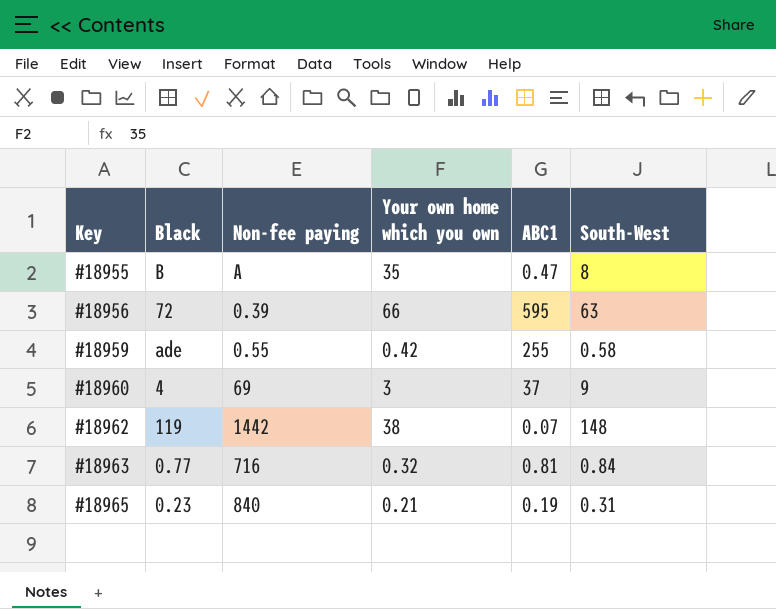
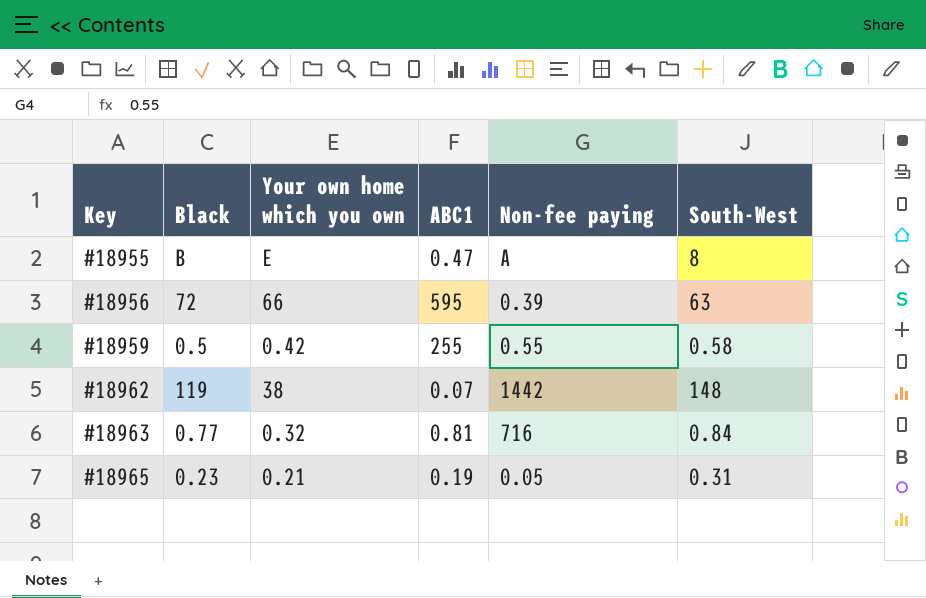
column Non-fee paying | position: 3 -> 5
row #18960: 4 | 69 | 3 | 37 | 9 -> none
#18955 | Your own home which you own: 35 -> E
#18959 | Black: ade -> 0.5
#18965 | Non-fee paying: 840 -> 0.05

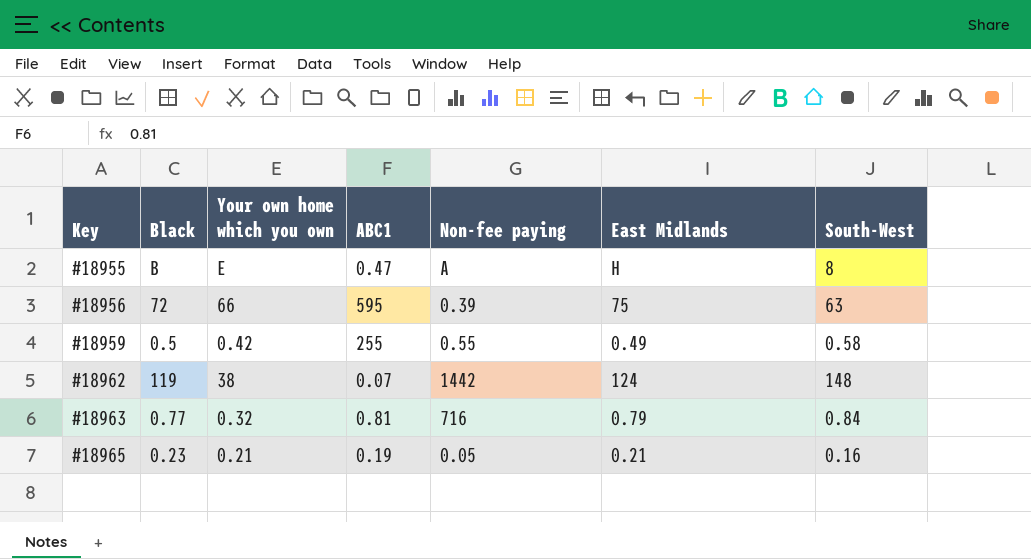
column East Midlands | position: none -> 6
#18965 | South-West: 0.31 -> 0.16

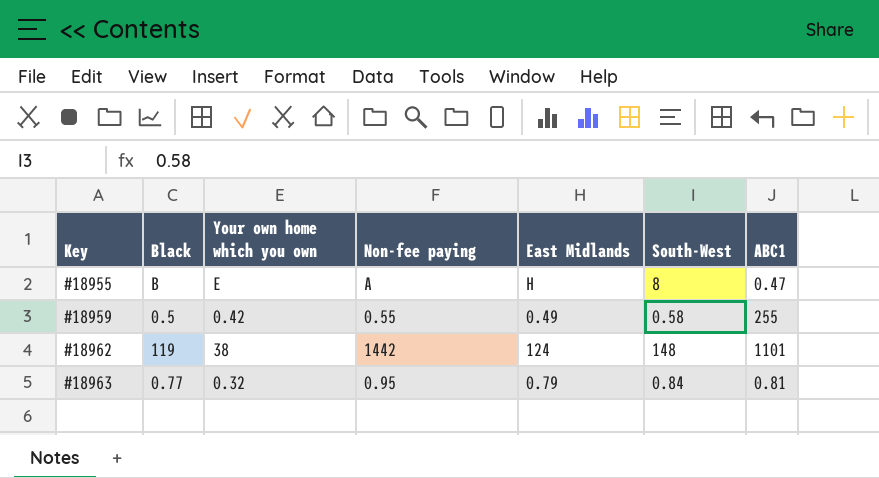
column ABC1 | position: 4 -> 7
row #18956: 72 | 66 | 595 | 0.39 | 75 | 63 -> none
row #18965: 0.23 | 0.21 | 0.19 | 0.05 | 0.21 | 0.16 -> none
#18962 | ABC1: 0.07 -> 1101
#18963 | Non-fee paying: 716 -> 0.95

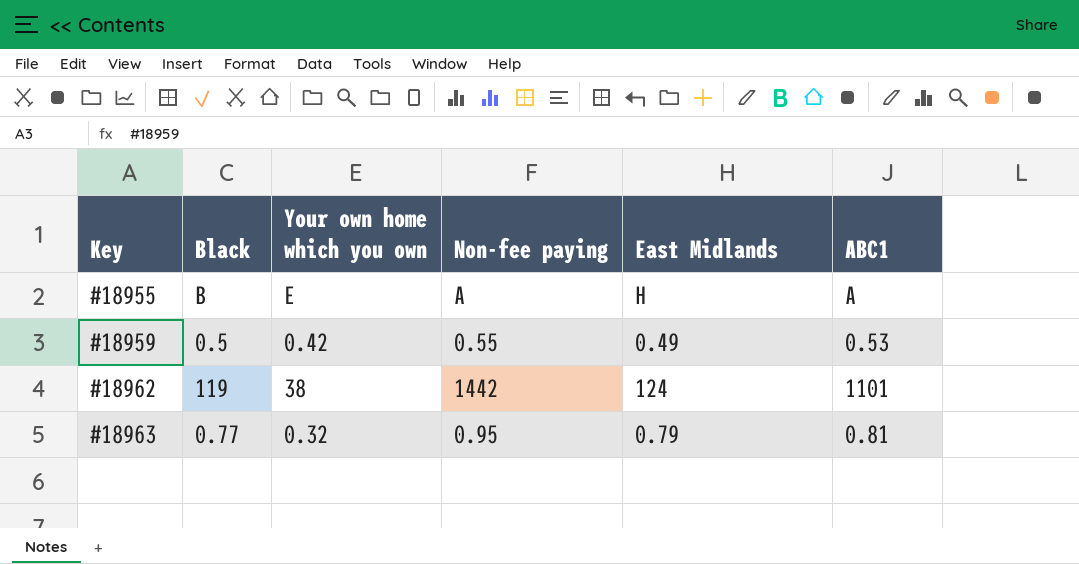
column South-West | position: 6 -> none
#18955 | ABC1: 0.47 -> A
#18959 | ABC1: 255 -> 0.53

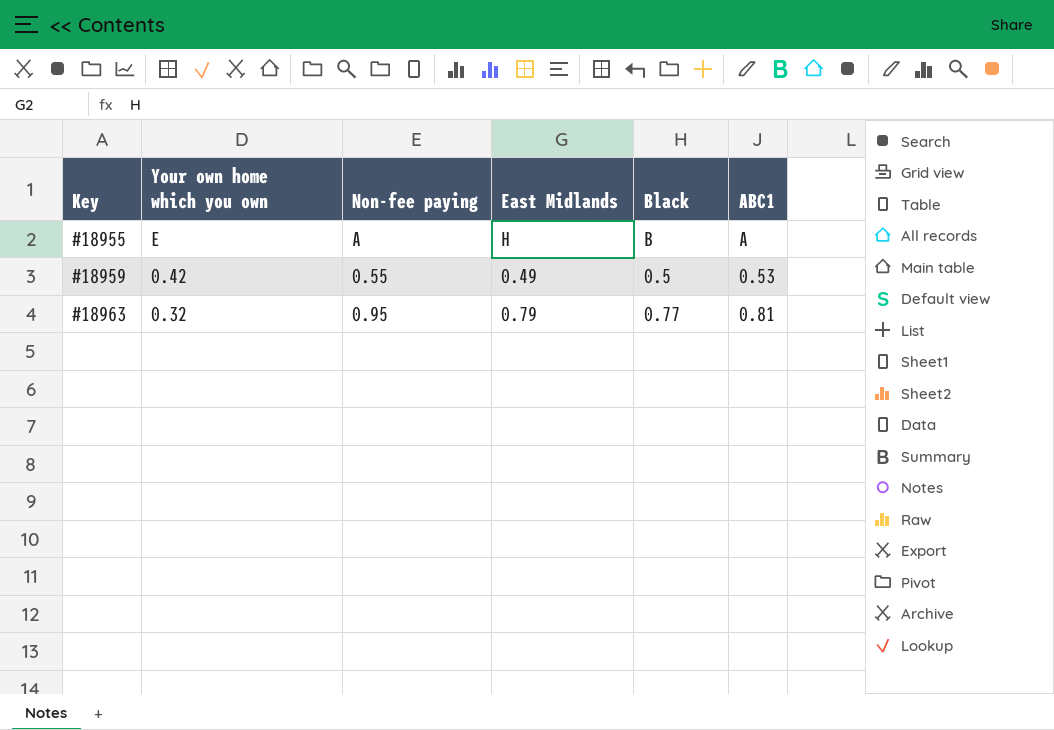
column Black | position: 2 -> 5
row #18962: 119 | 38 | 1442 | 124 | 1101 -> none

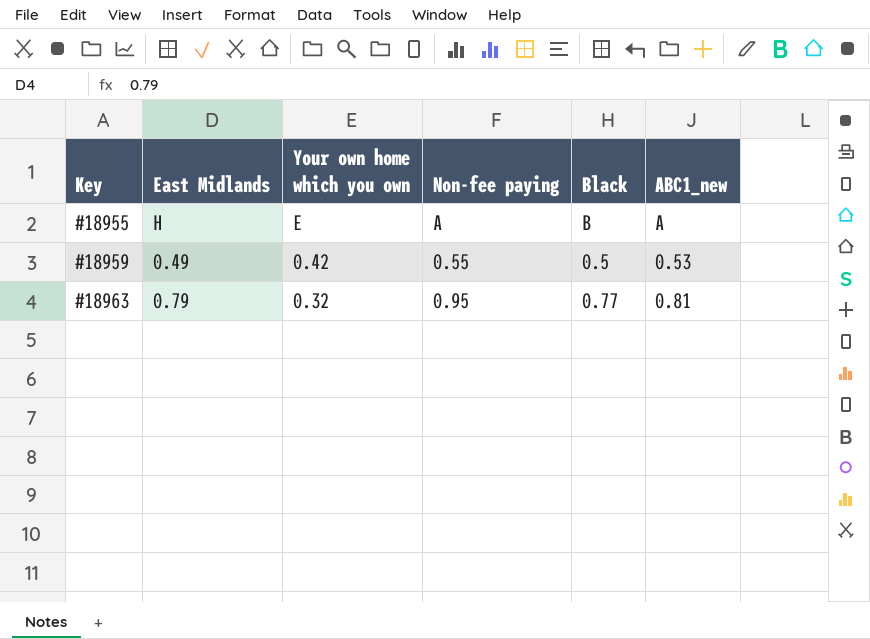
column East Midlands | position: 4 -> 2
column name: ABC1 -> ABC1_new

